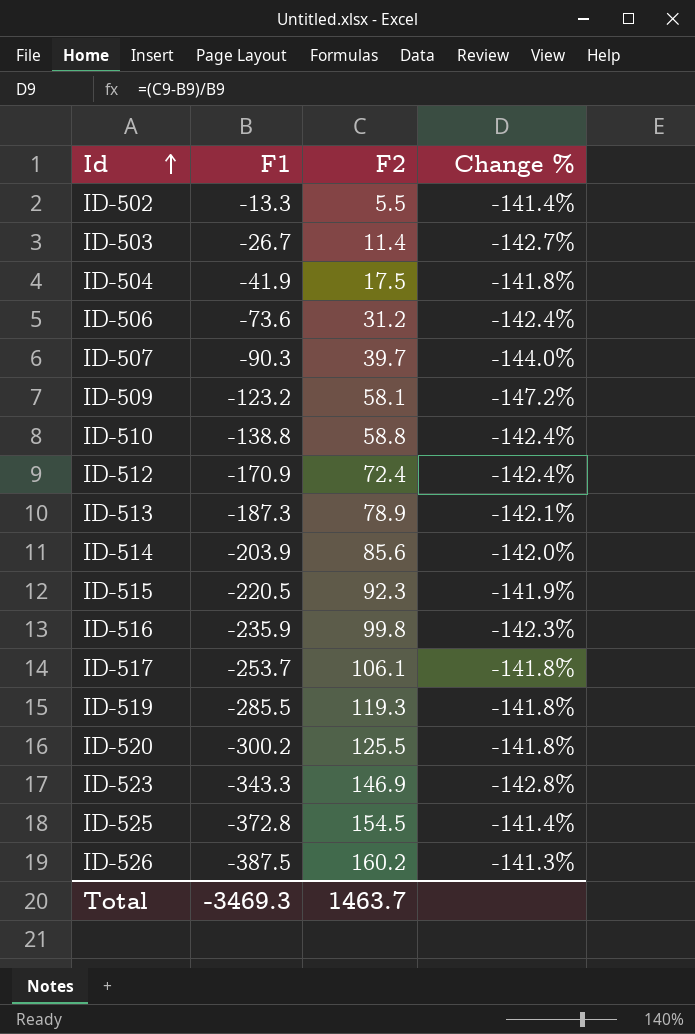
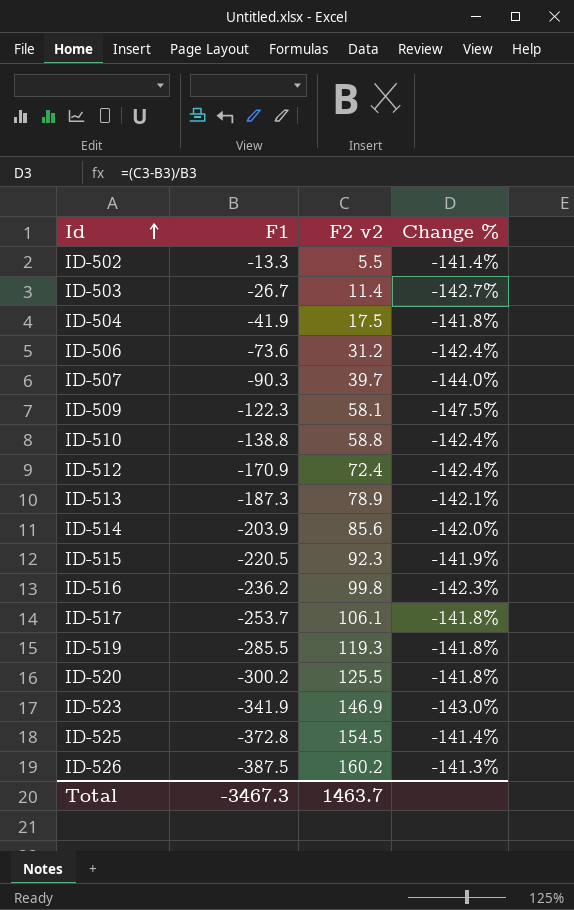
column name: F2 -> F2 v2
ID-509 | F1: -123.2 -> -122.3
ID-509 | Change %: -147.2% -> -147.5%
ID-516 | F1: -235.9 -> -236.2
ID-523 | F1: -343.3 -> -341.9
ID-523 | Change %: -142.8% -> -143.0%
Total | F1: -3469.3 -> -3467.3

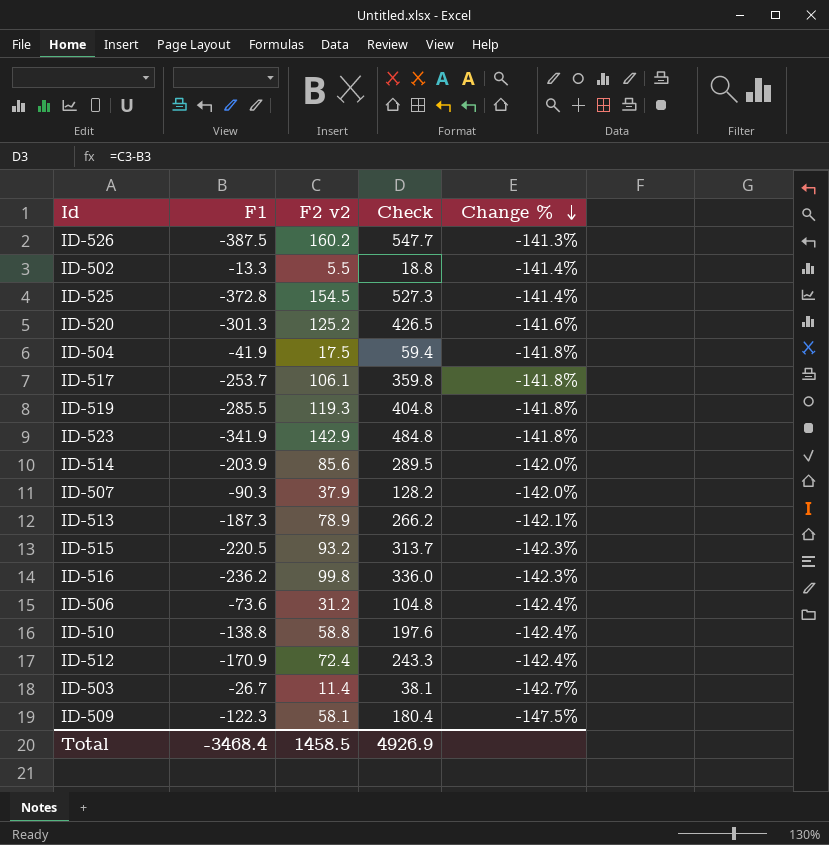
row order: Id ascending -> Change % descending
column Check | formula: none -> [F2 v2] - [F1]
ID-520 | F1: -300.2 -> -301.3
ID-520 | F2 v2: 125.5 -> 125.2
ID-520 | Change %: -141.8% -> -141.6%
ID-523 | F2 v2: 146.9 -> 142.9
ID-523 | Change %: -143.0% -> -141.8%
ID-507 | F2 v2: 39.7 -> 37.9
ID-507 | Change %: -144.0% -> -142.0%
ID-515 | F2 v2: 92.3 -> 93.2
ID-515 | Change %: -141.9% -> -142.3%
Total | F1: -3467.3 -> -3468.4
Total | F2 v2: 1463.7 -> 1458.5

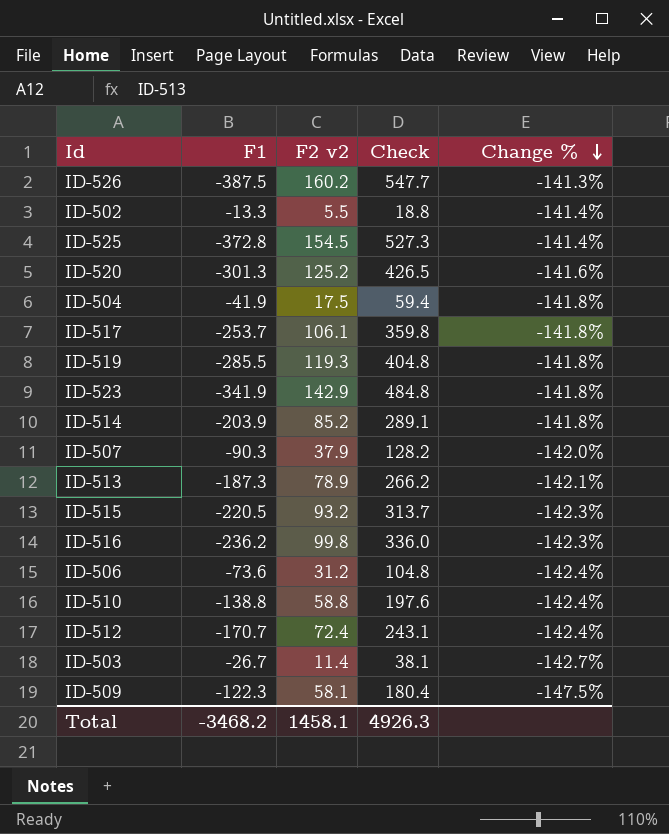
ID-514 | F2 v2: 85.6 -> 85.2
ID-514 | Check: 289.5 -> 289.1
ID-514 | Change %: -142.0% -> -141.8%
ID-512 | F1: -170.9 -> -170.7
ID-512 | Check: 243.3 -> 243.1
Total | F1: -3468.4 -> -3468.2
Total | F2 v2: 1458.5 -> 1458.1
Total | Check: 4926.9 -> 4926.3

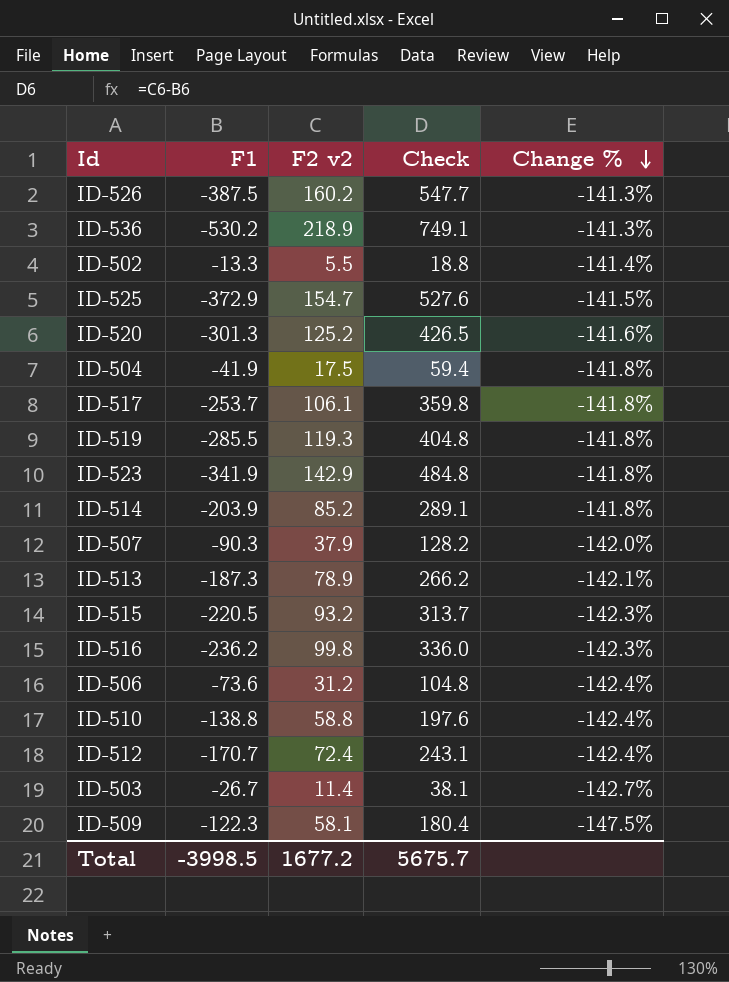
row ID-536: none -> -530.2 | 218.9 | 749.1 | -141.3%
ID-525 | F1: -372.8 -> -372.9
ID-525 | F2 v2: 154.5 -> 154.7
ID-525 | Check: 527.3 -> 527.6
ID-525 | Change %: -141.4% -> -141.5%
Total | F1: -3468.2 -> -3998.5
Total | F2 v2: 1458.1 -> 1677.2
Total | Check: 4926.3 -> 5675.7

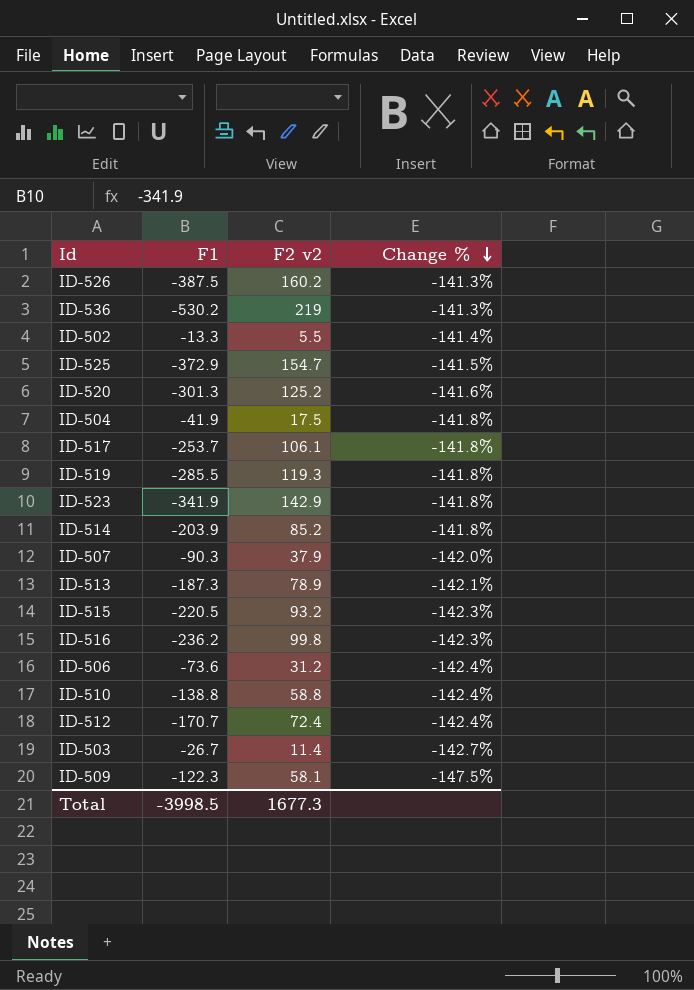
column Check | formula: [F2 v2] - [F1] -> none
ID-536 | F2 v2: 218.9 -> 219
Total | F2 v2: 1677.2 -> 1677.3

